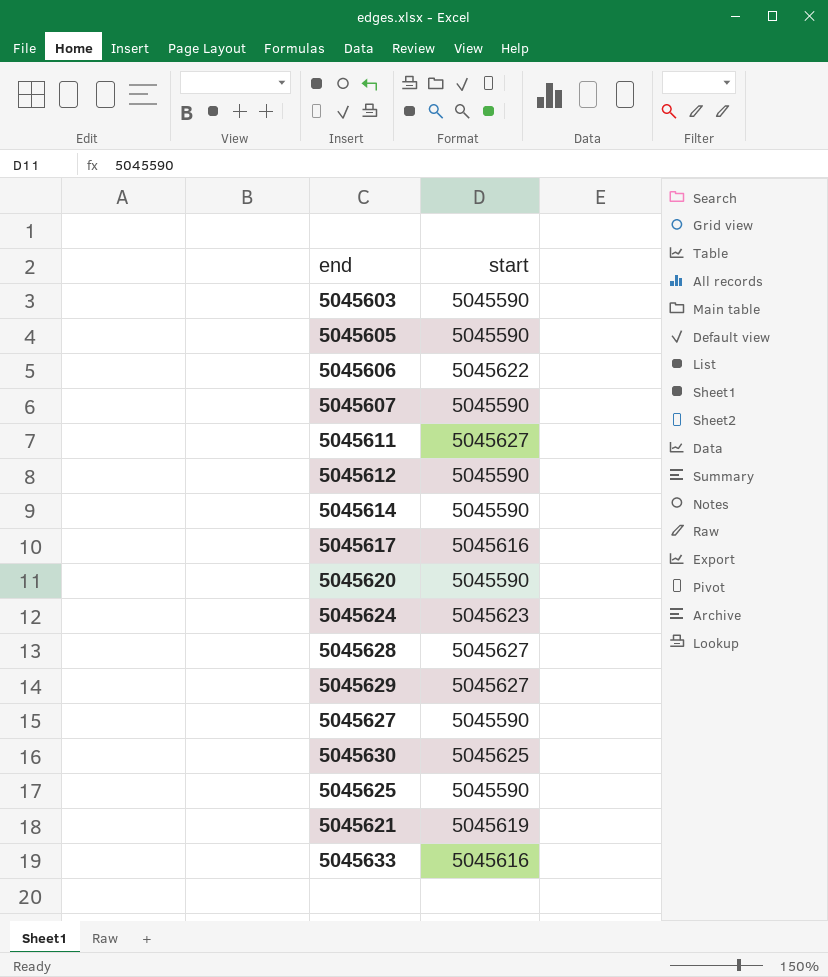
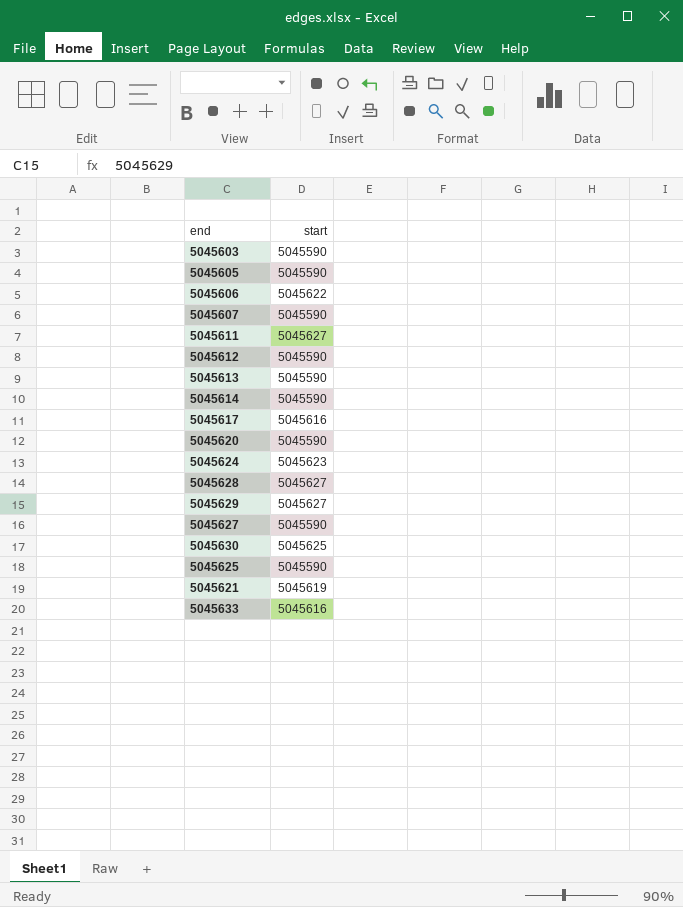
row 5045613: none -> 5045590

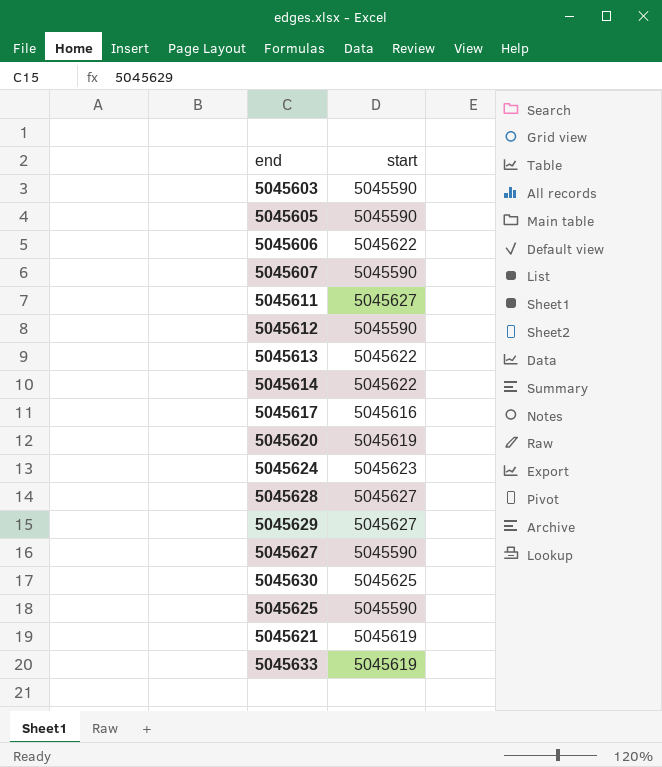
5045613 | start: 5045590 -> 5045622
5045614 | start: 5045590 -> 5045622
5045620 | start: 5045590 -> 5045619
5045633 | start: 5045616 -> 5045619

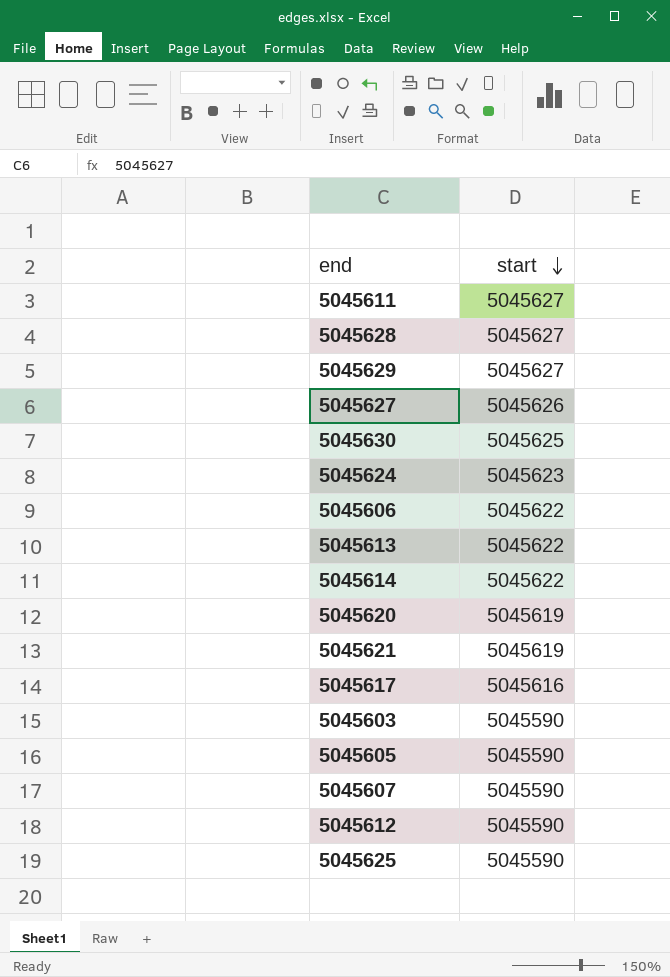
row order: none -> start descending
row 5045633: 5045619 -> none
5045627 | start: 5045590 -> 5045626

